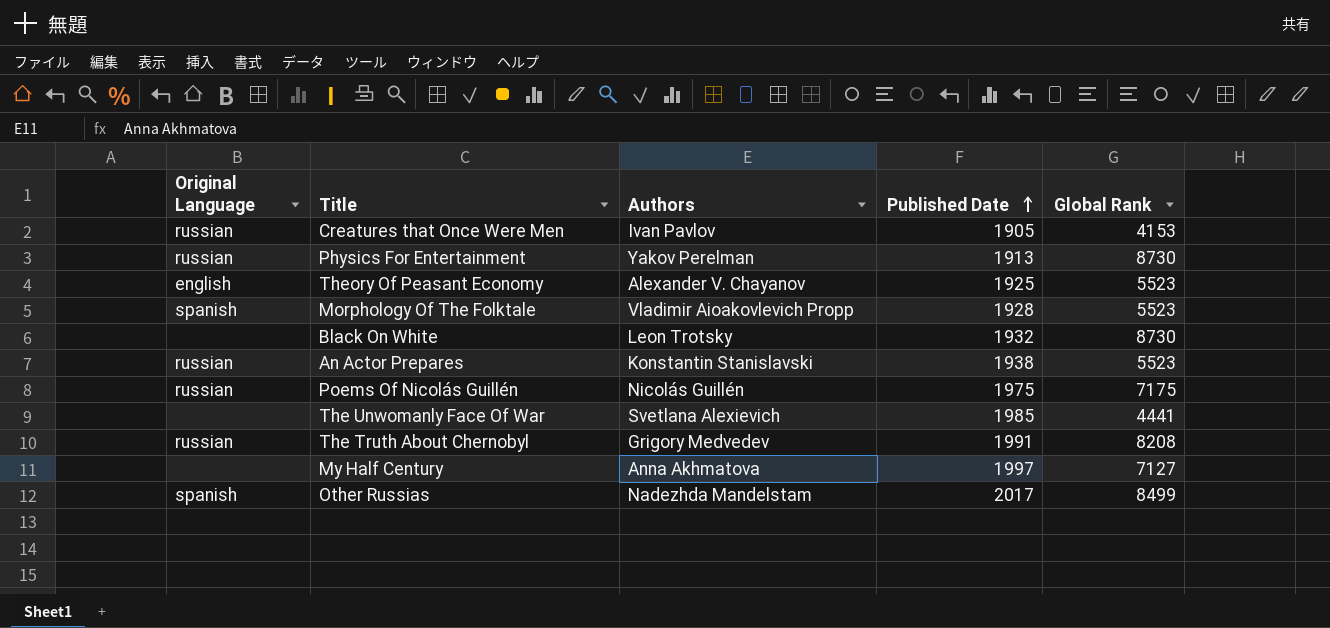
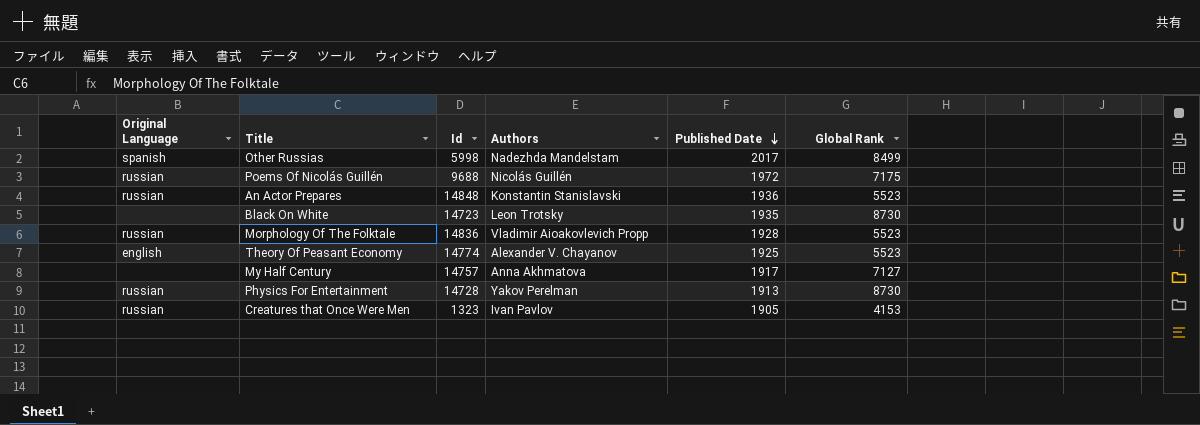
row order: Published Date ascending -> Published Date descending
column Id | position: none -> 3
row The Unwomanly Face Of War: none | Svetlana Alexievich | 1985 | 4441 -> none
row The Truth About Chernobyl: russian | Grigory Medvedev | 1991 | 8208 -> none
Poems Of Nicolás Guillén | Published Date: 1975 -> 1972
An Actor Prepares | Published Date: 1938 -> 1936
Black On White | Published Date: 1932 -> 1935
Morphology Of The Folktale | Original Language: spanish -> russian
My Half Century | Published Date: 1997 -> 1917

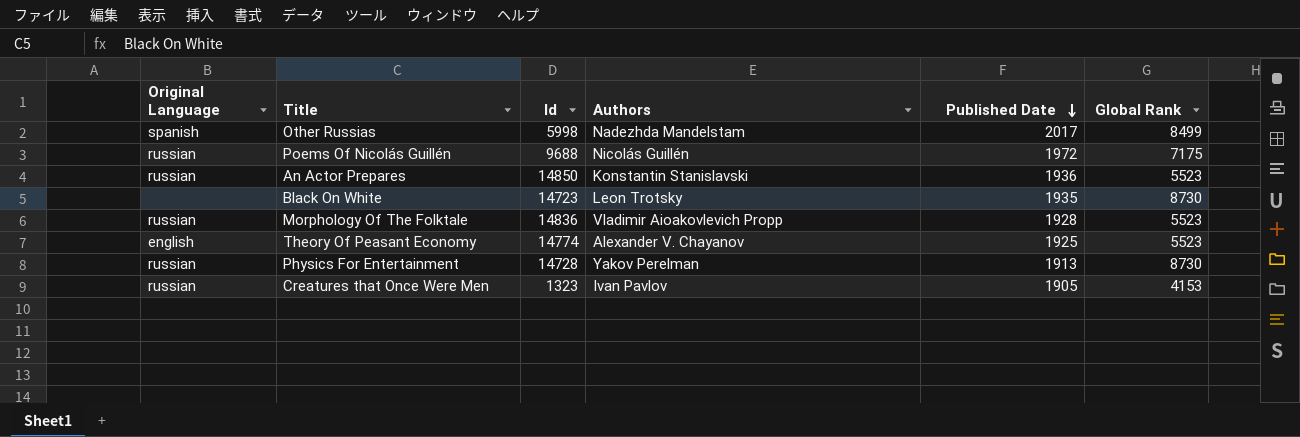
row My Half Century: none | 14757 | Anna Akhmatova | 1917 | 7127 -> none
An Actor Prepares | Id: 14848 -> 14850

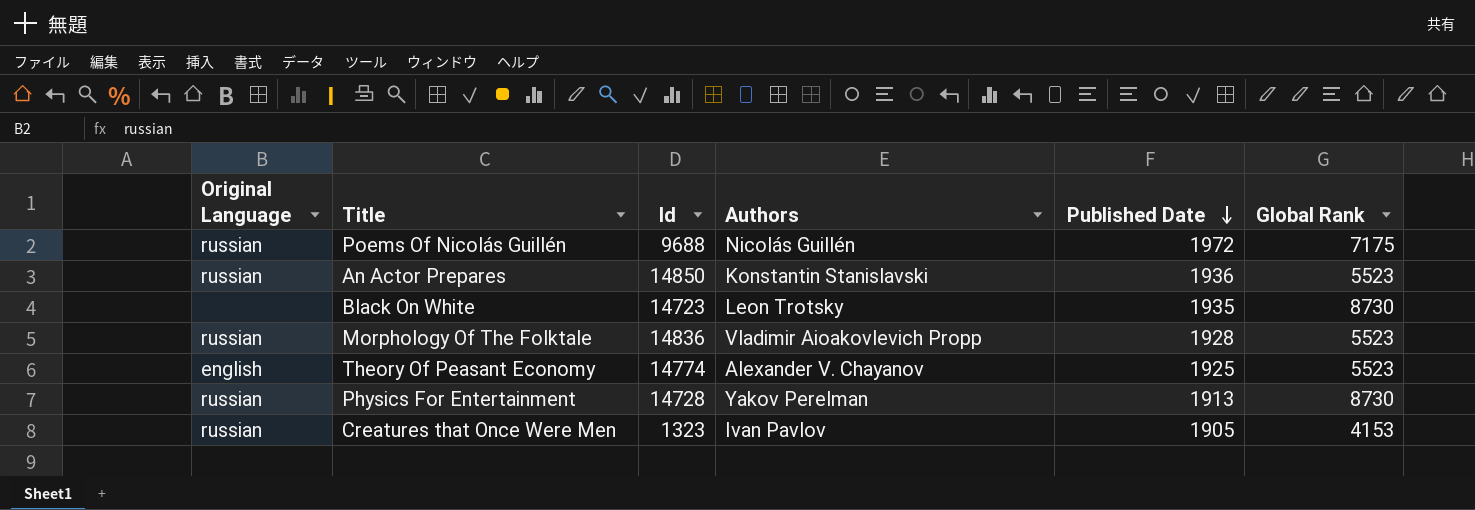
row Other Russias: spanish | 5998 | Nadezhda Mandelstam | 2017 | 8499 -> none

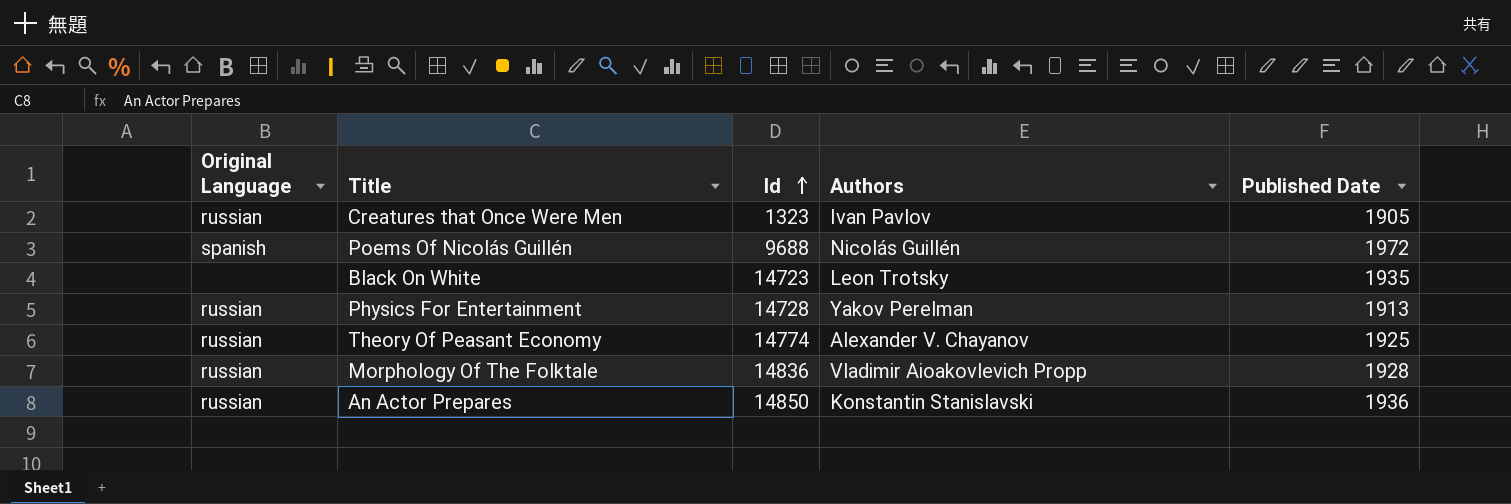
row order: Published Date descending -> Id ascending
column Global Rank | position: 6 -> none
Poems Of Nicolás Guillén | Original Language: russian -> spanish
Theory Of Peasant Economy | Original Language: english -> russian

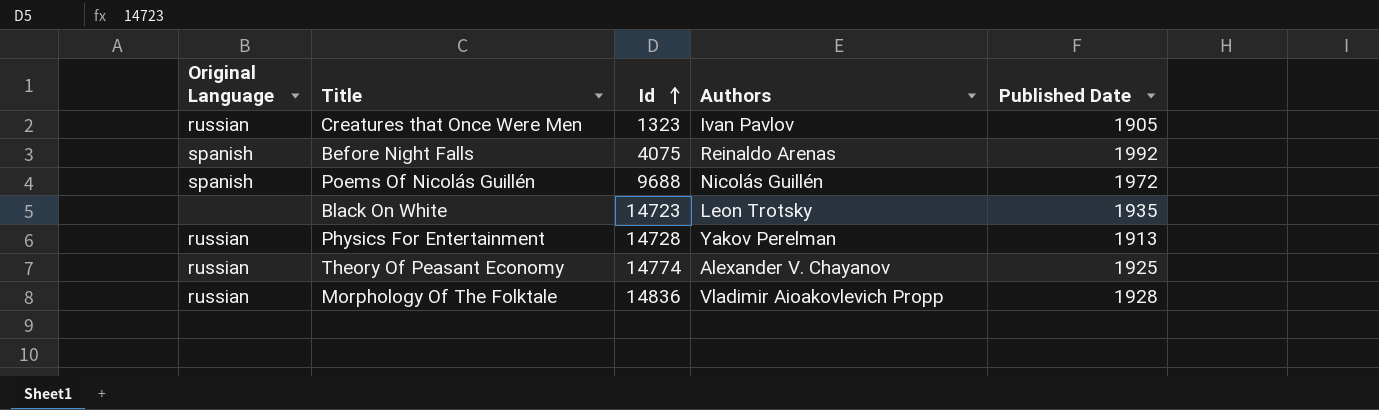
row An Actor Prepares: russian | 14850 | Konstantin Stanislavski | 1936 -> none
row Before Night Falls: none -> spanish | 4075 | Reinaldo Arenas | 1992

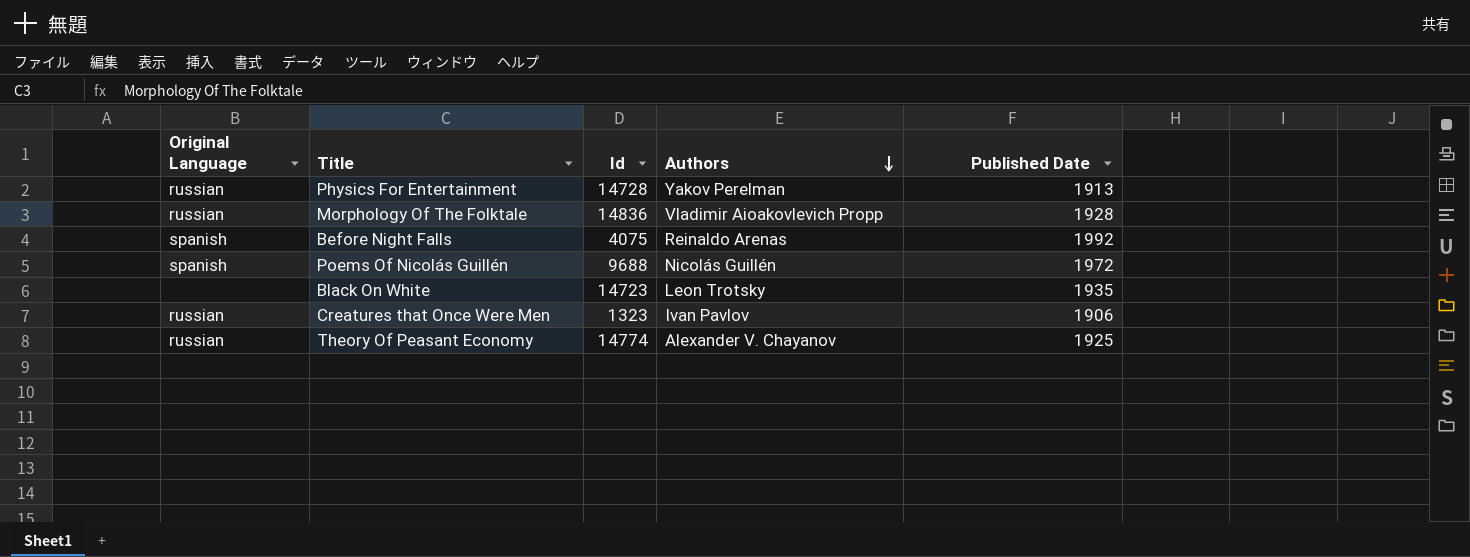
row order: Id ascending -> Authors descending
Creatures that Once Were Men | Published Date: 1905 -> 1906

